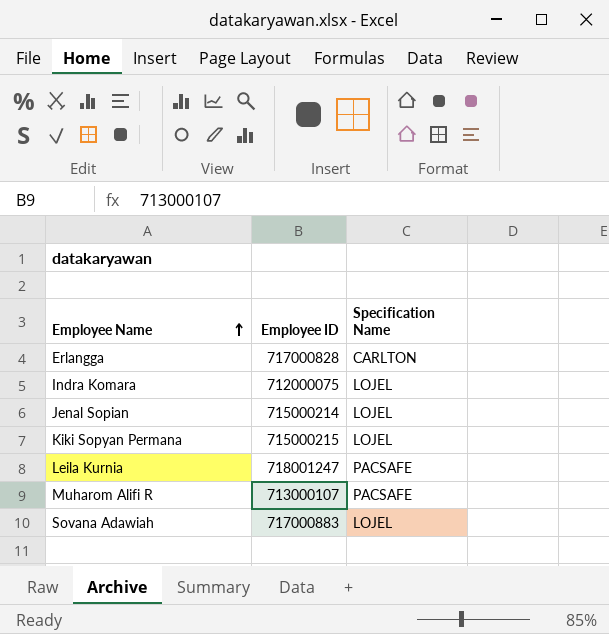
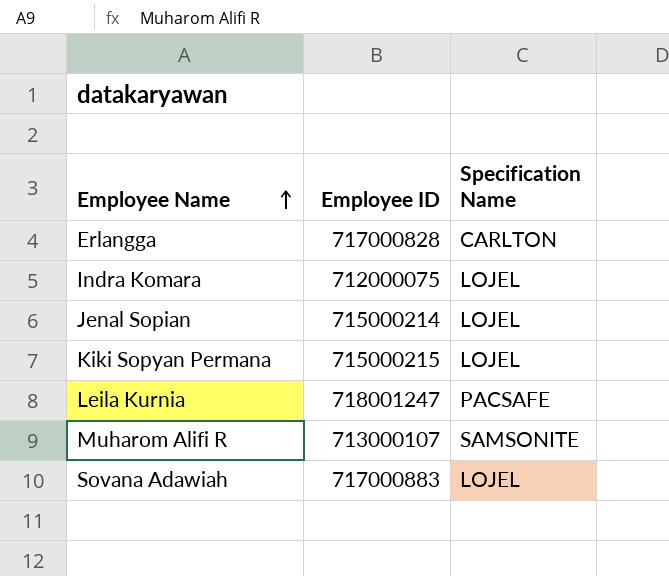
Muharom Alifi R | Specification Name: PACSAFE -> SAMSONITE

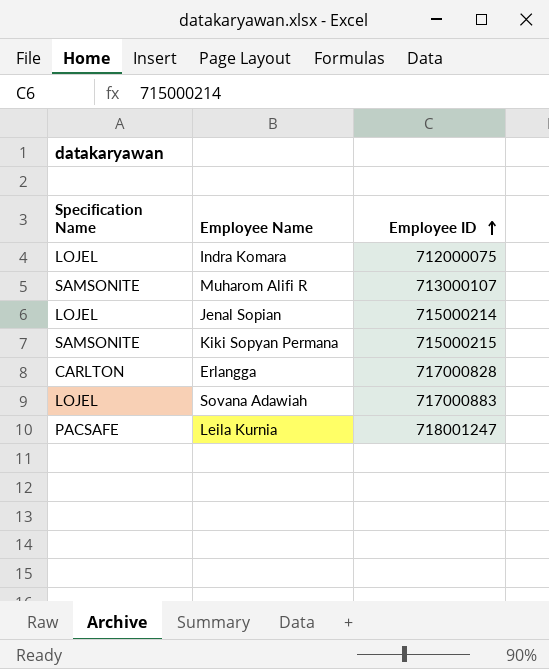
row order: Employee Name ascending -> Employee ID ascending
column Specification Name | position: 3 -> 1
Kiki Sopyan Permana | Specification Name: LOJEL -> SAMSONITE

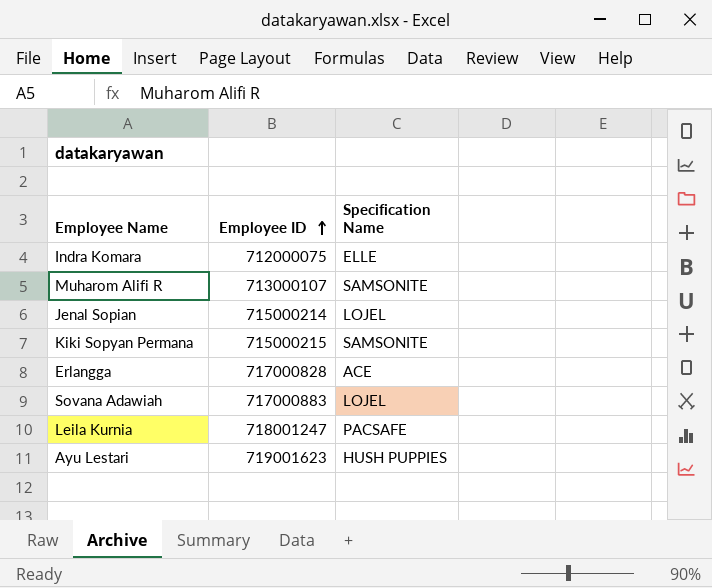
column Specification Name | position: 1 -> 3
Indra Komara | Specification Name: LOJEL -> ELLE
Erlangga | Specification Name: CARLTON -> ACE
row Ayu Lestari: none -> 719001623 | HUSH PUPPIES

